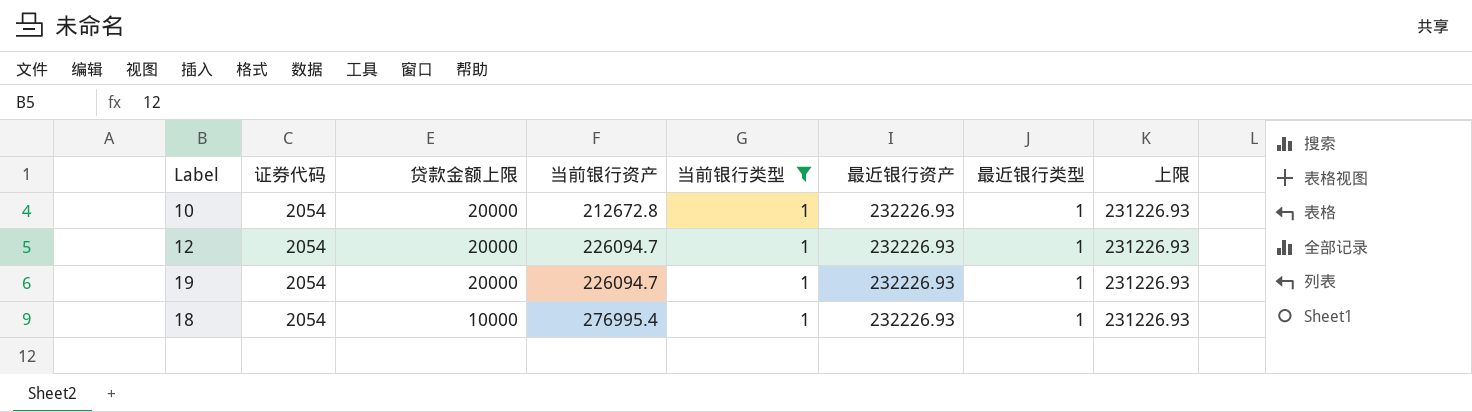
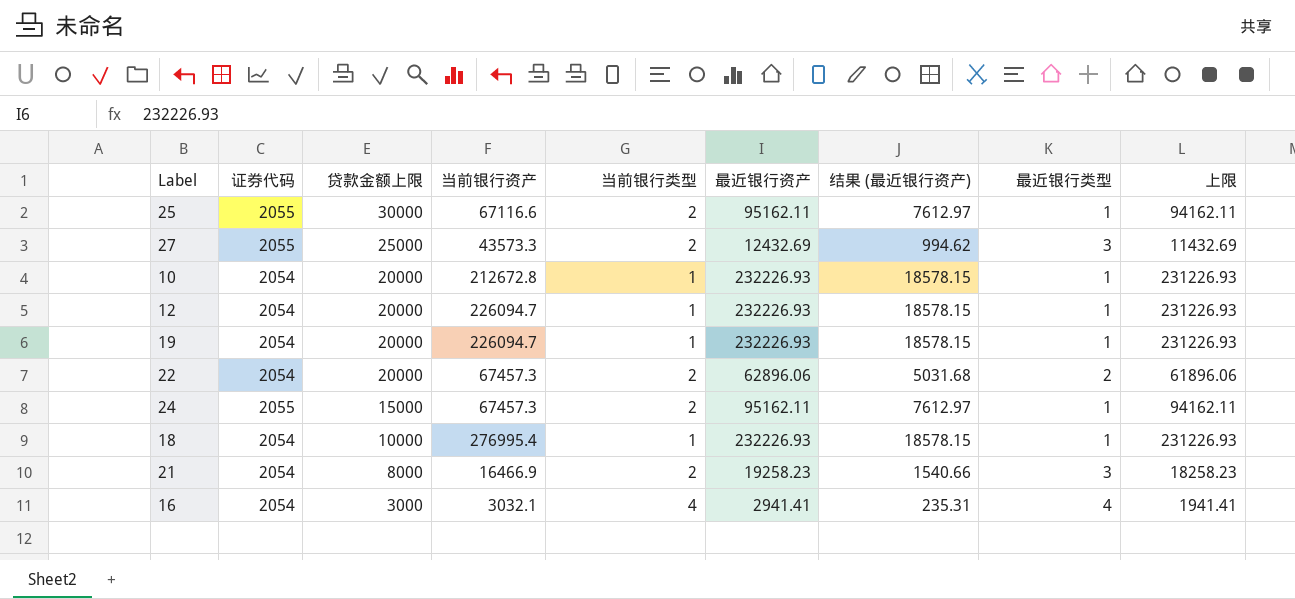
filter: 当前银行类型 = 1 -> none
column 结果 (最近银行资产) | formula: none -> [最近银行资产] * 0.08

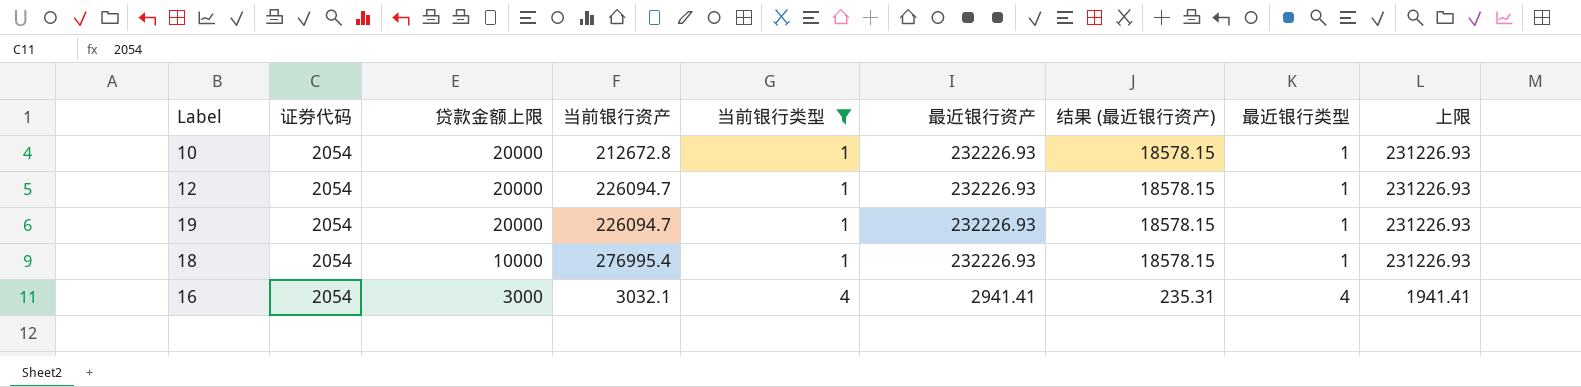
filter: none -> 当前银行类型 != 2

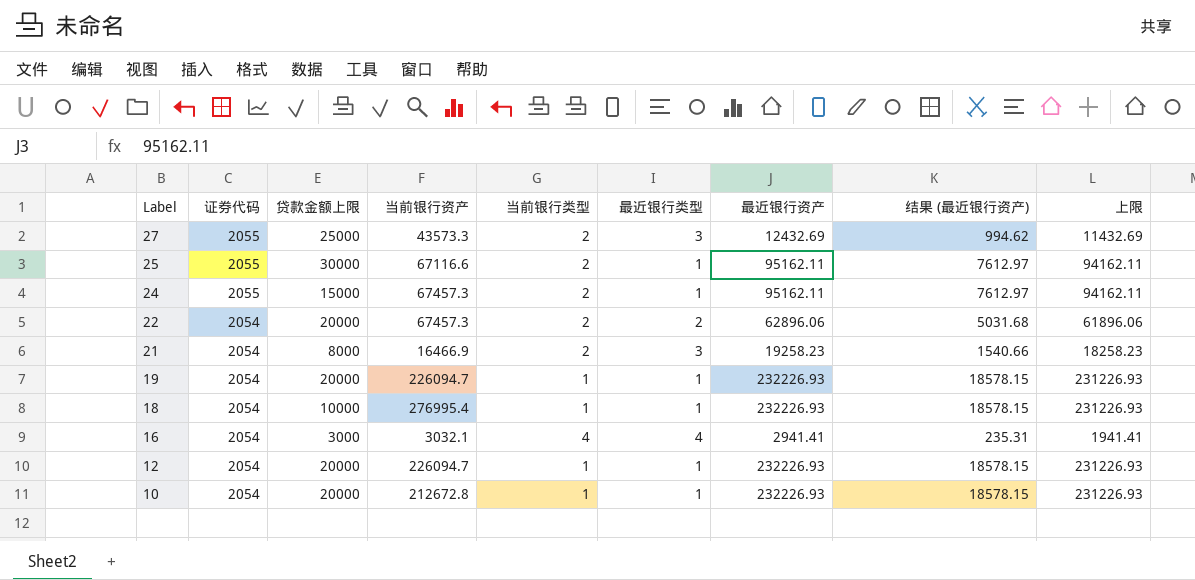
filter: 当前银行类型 != 2 -> none
row order: 贷款金额上限 descending -> Label descending
column 最近银行类型 | position: 8 -> 6

